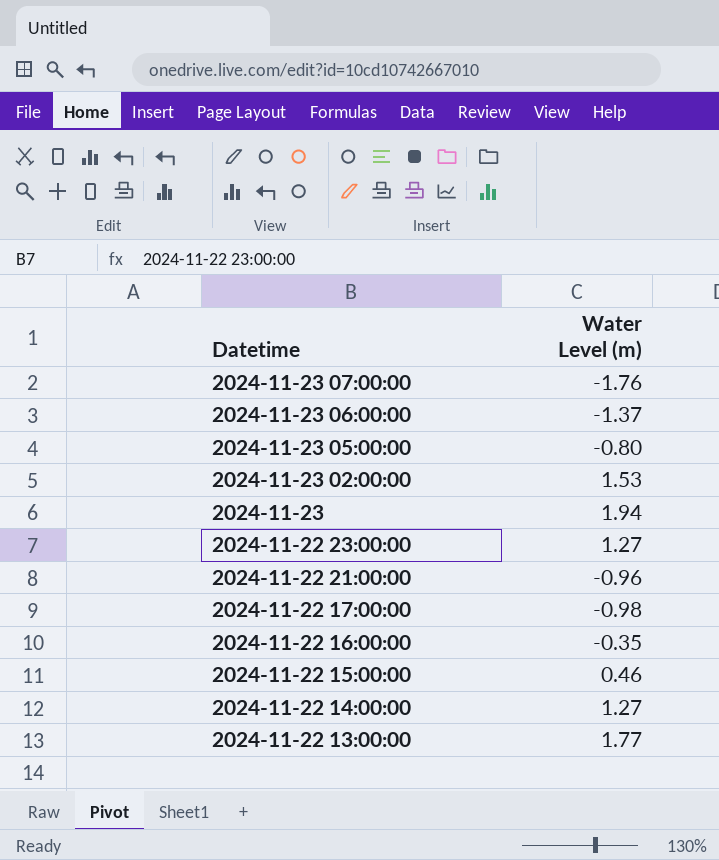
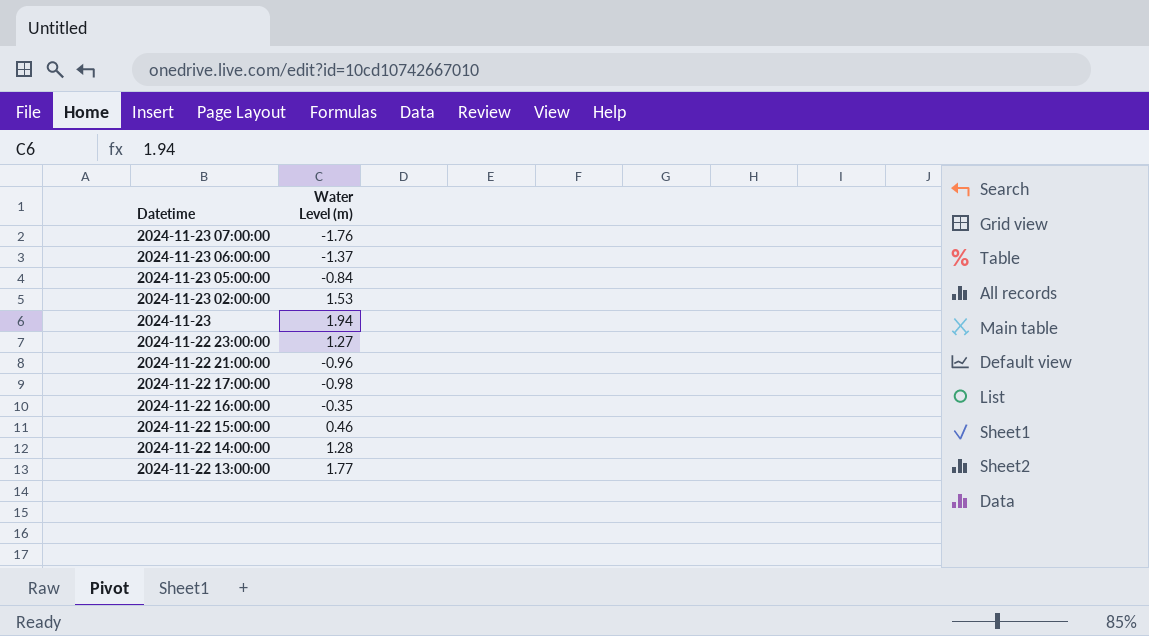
2024-11-23 05:00:00 | Water Level (m): -0.80 -> -0.84
2024-11-22 14:00:00 | Water Level (m): 1.27 -> 1.28

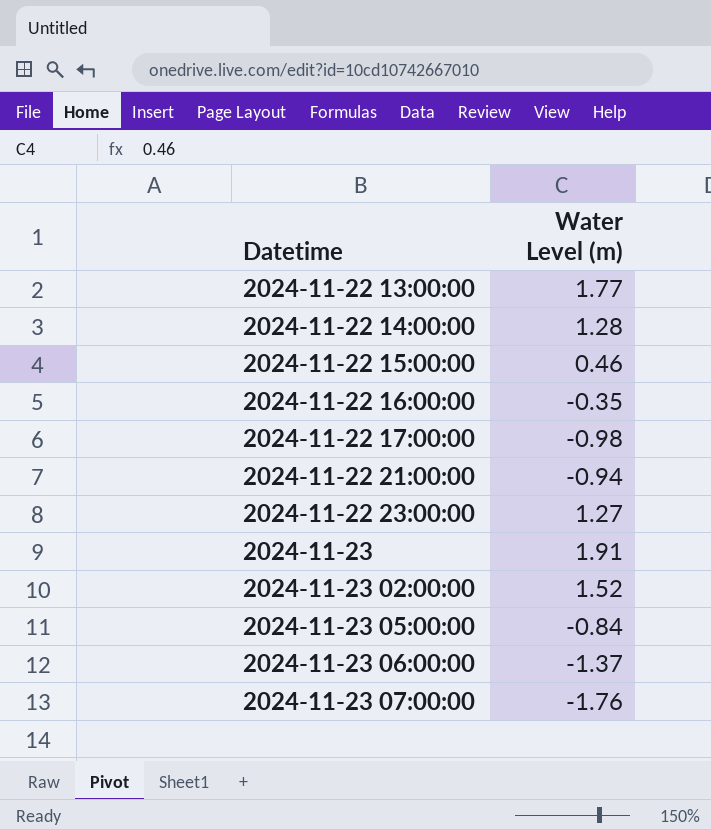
row order: Datetime descending -> Datetime ascending
2024-11-22 21:00:00 | Water Level (m): -0.96 -> -0.94
2024-11-23 | Water Level (m): 1.94 -> 1.91
2024-11-23 02:00:00 | Water Level (m): 1.53 -> 1.52

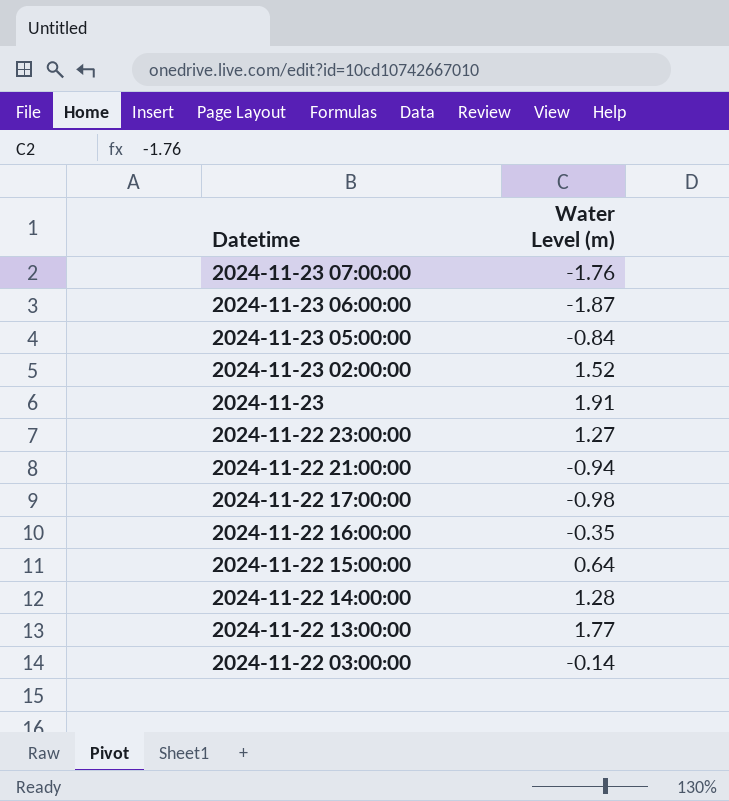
row order: Datetime ascending -> Datetime descending
2024-11-23 06:00:00 | Water Level (m): -1.37 -> -1.87
2024-11-22 15:00:00 | Water Level (m): 0.46 -> 0.64
row 2024-11-22 03:00:00: none -> -0.14

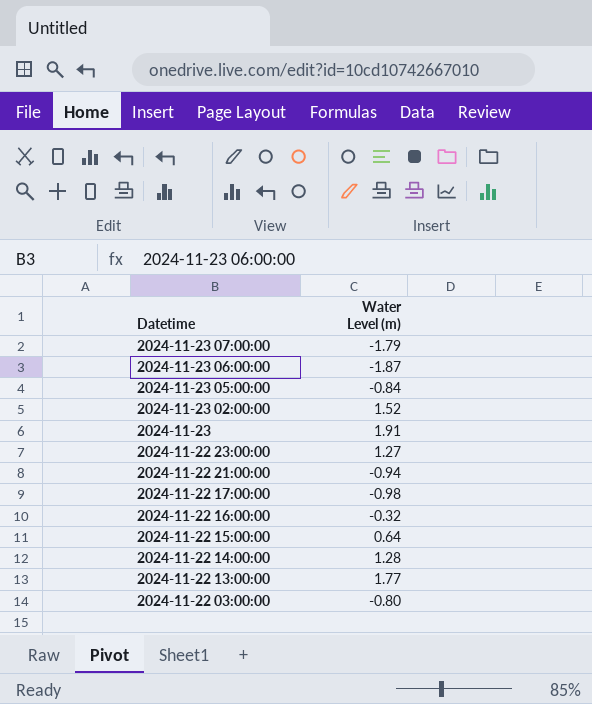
2024-11-23 07:00:00 | Water Level (m): -1.76 -> -1.79
2024-11-22 16:00:00 | Water Level (m): -0.35 -> -0.32
2024-11-22 03:00:00 | Water Level (m): -0.14 -> -0.80

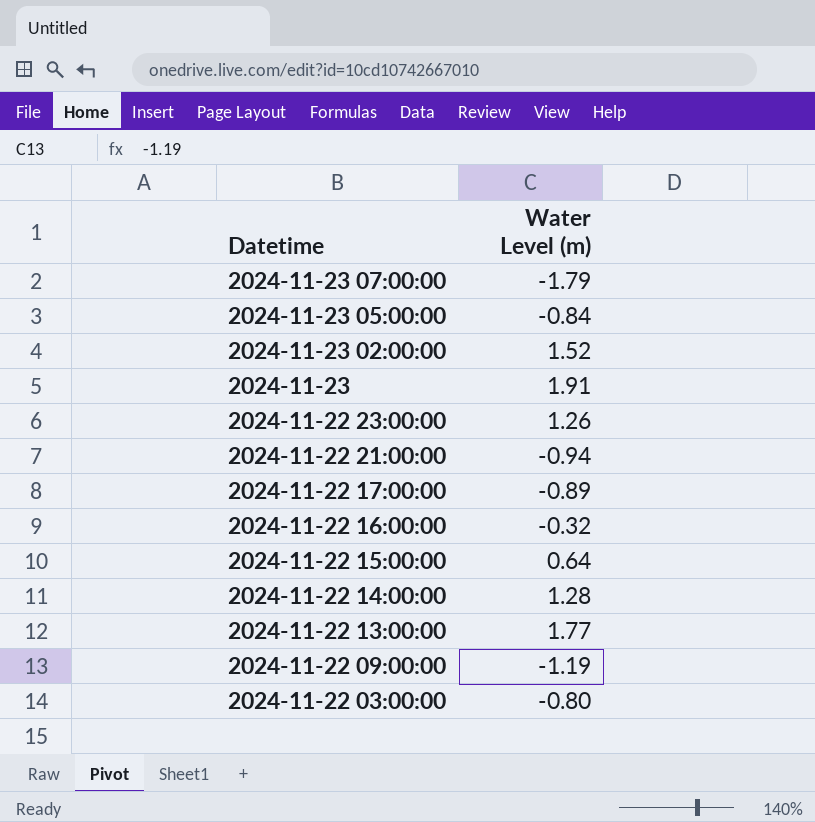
row 2024-11-23 06:00:00: -1.87 -> none
2024-11-22 23:00:00 | Water Level (m): 1.27 -> 1.26
2024-11-22 17:00:00 | Water Level (m): -0.98 -> -0.89
row 2024-11-22 09:00:00: none -> -1.19

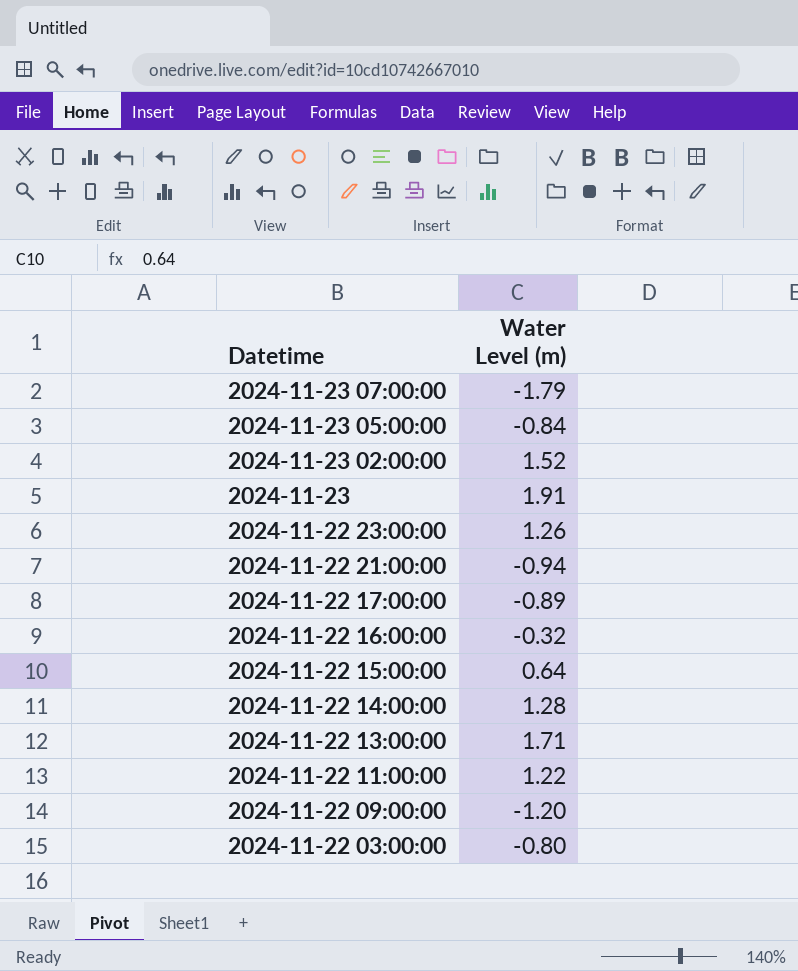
2024-11-22 13:00:00 | Water Level (m): 1.77 -> 1.71
row 2024-11-22 11:00:00: none -> 1.22
2024-11-22 09:00:00 | Water Level (m): -1.19 -> -1.20

